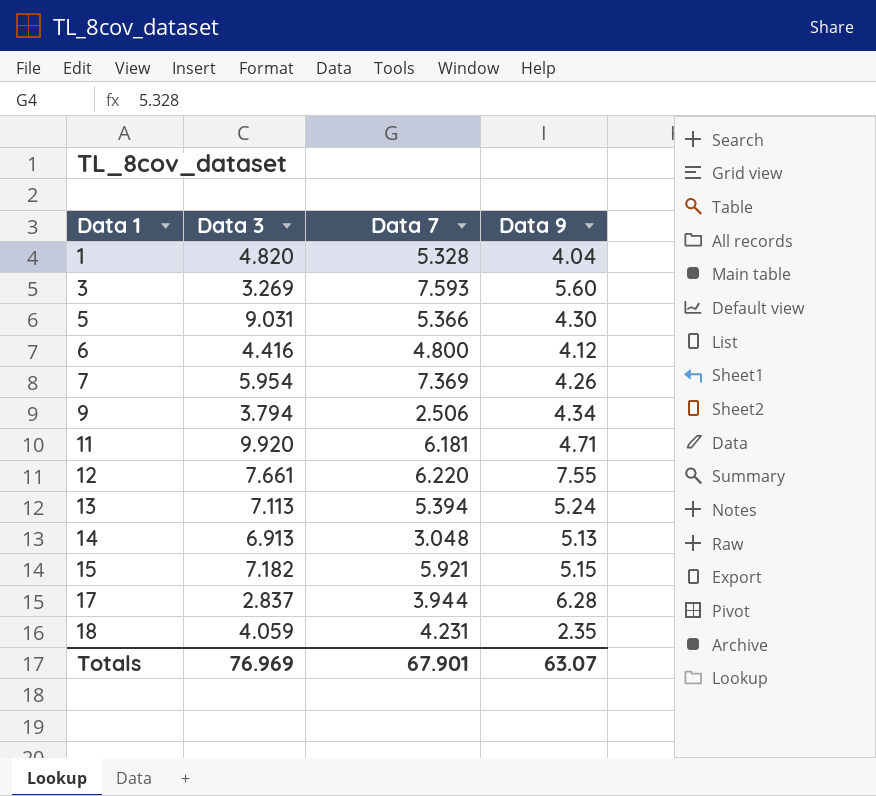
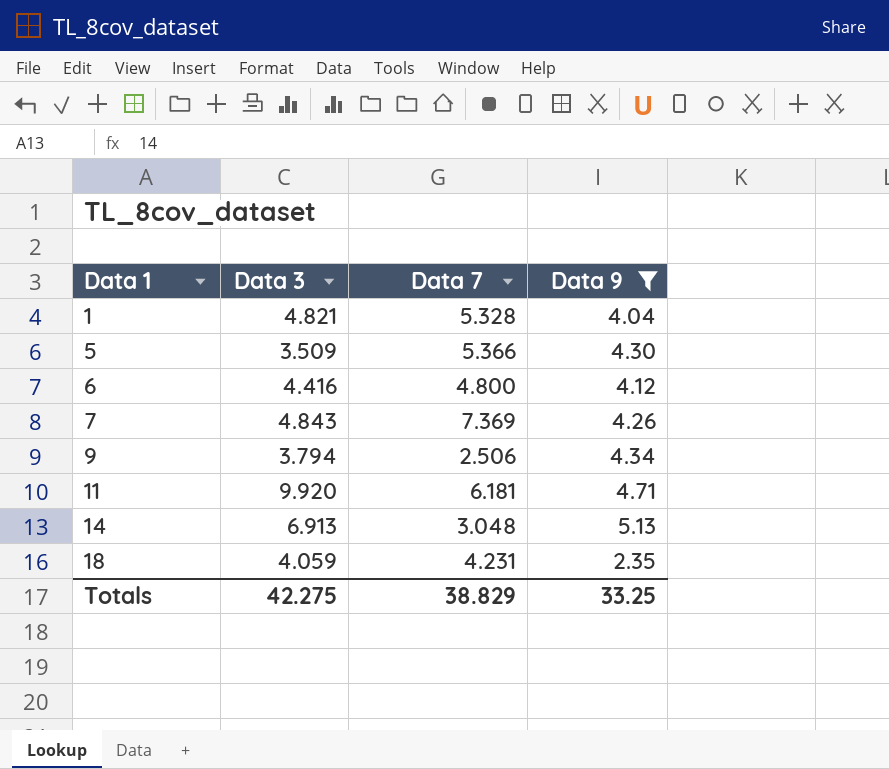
filter: none -> Data 9 <= 5.13
1 | Data 3: 4.820 -> 4.821
5 | Data 3: 9.031 -> 3.509
7 | Data 3: 5.954 -> 4.843
Totals | Data 3: 76.969 -> 42.275
Totals | Data 7: 67.901 -> 38.829
Totals | Data 9: 63.07 -> 33.25

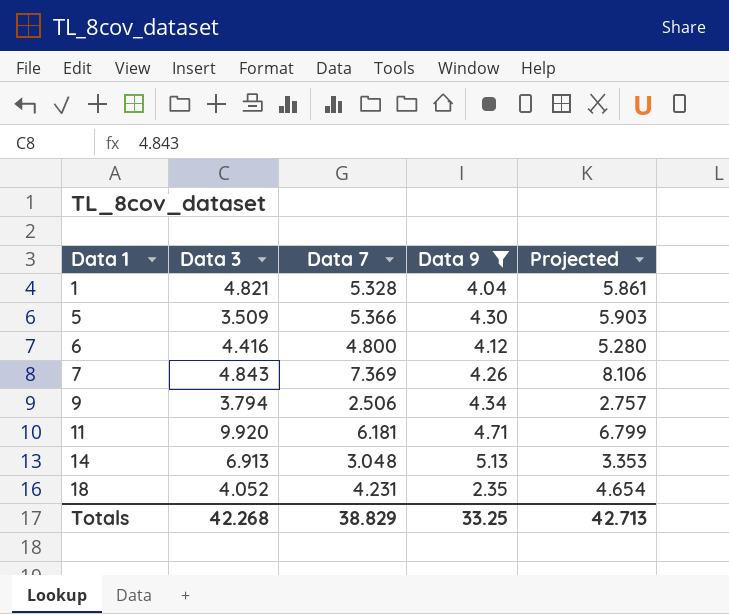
column Projected | formula: none -> [Data 7] * 1.1
18 | Data 3: 4.059 -> 4.052
Totals | Data 3: 42.275 -> 42.268

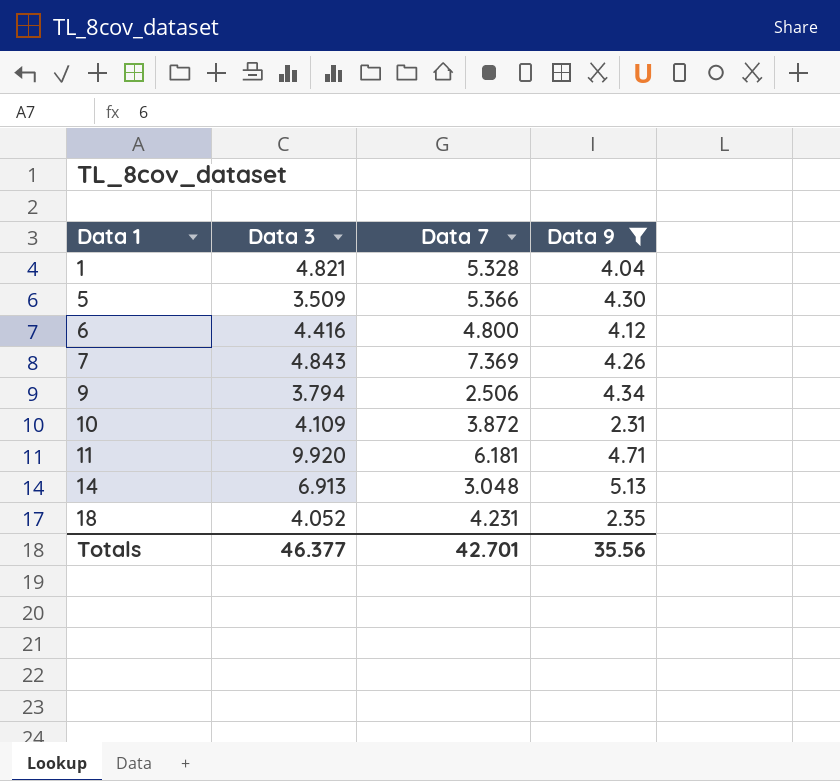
column Projected | formula: [Data 7] * 1.1 -> none
row 10: none -> 4.109 | 3.872 | 2.31
Totals | Data 3: 42.268 -> 46.377
Totals | Data 7: 38.829 -> 42.701
Totals | Data 9: 33.25 -> 35.56

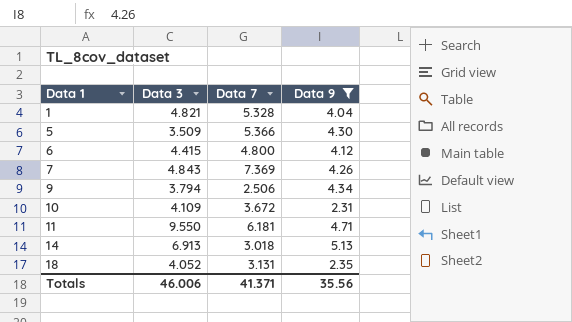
6 | Data 3: 4.416 -> 4.415
10 | Data 7: 3.872 -> 3.672
11 | Data 3: 9.920 -> 9.550
14 | Data 7: 3.048 -> 3.018
18 | Data 7: 4.231 -> 3.131
Totals | Data 3: 46.377 -> 46.006
Totals | Data 7: 42.701 -> 41.371

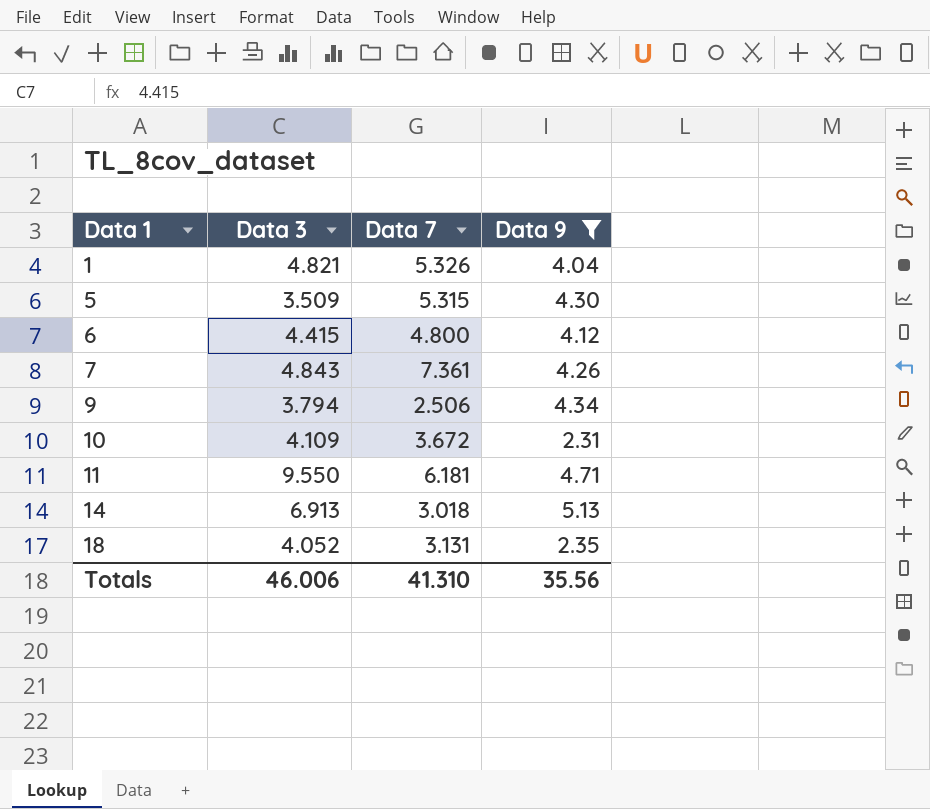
1 | Data 7: 5.328 -> 5.326
5 | Data 7: 5.366 -> 5.315
7 | Data 7: 7.369 -> 7.361
Totals | Data 7: 41.371 -> 41.310

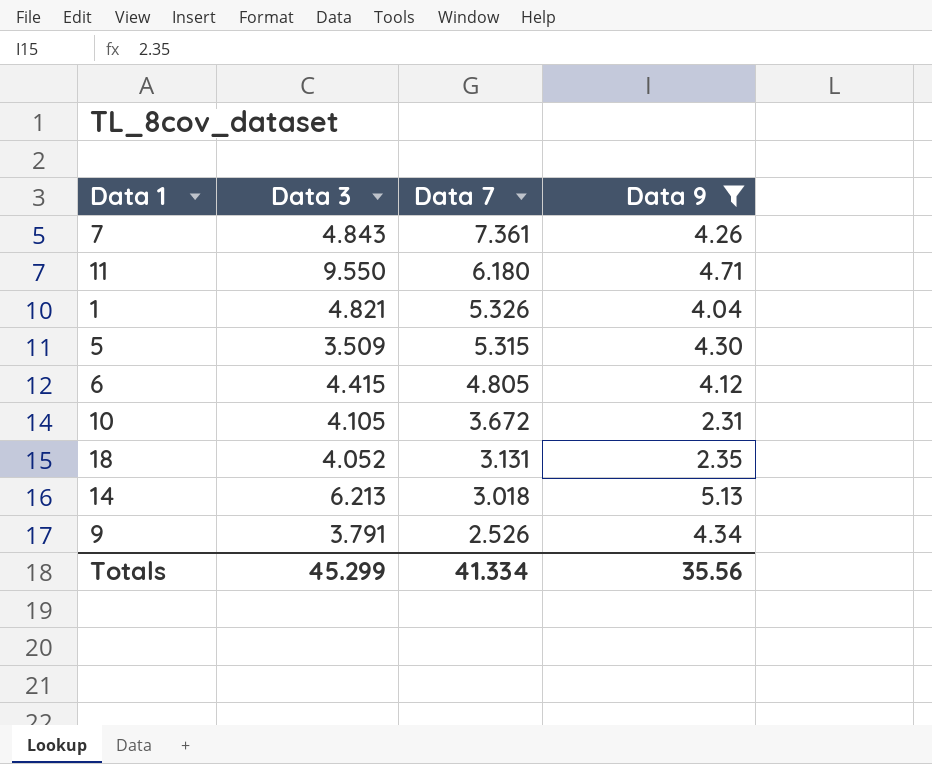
row order: Data 1 ascending -> Data 7 descending
11 | Data 7: 6.181 -> 6.180
6 | Data 7: 4.800 -> 4.805
10 | Data 3: 4.109 -> 4.105
14 | Data 3: 6.913 -> 6.213
9 | Data 3: 3.794 -> 3.791
9 | Data 7: 2.506 -> 2.526
Totals | Data 3: 46.006 -> 45.299
Totals | Data 7: 41.310 -> 41.334

